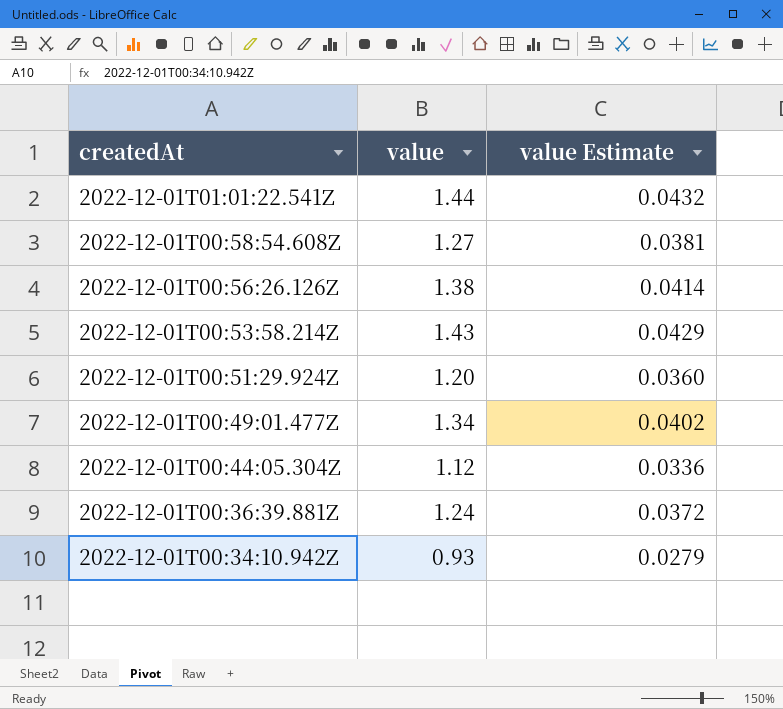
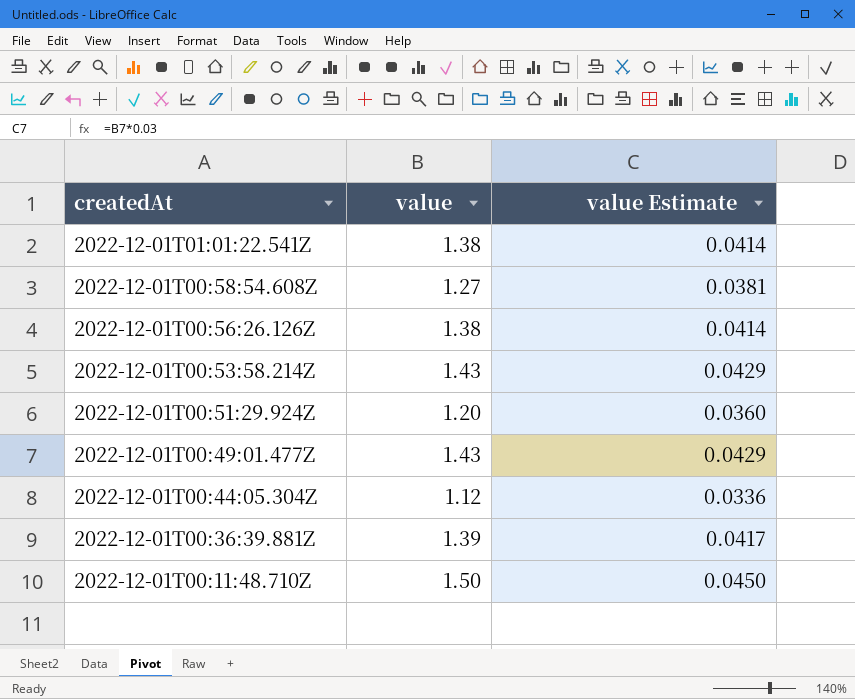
row 2022-12-01T00:34:10.942Z: 0.93 | 0.0279 -> none
2022-12-01T01:01:22.541Z | value: 1.44 -> 1.38
2022-12-01T01:01:22.541Z | value Estimate: 0.0432 -> 0.0414
2022-12-01T00:49:01.477Z | value: 1.34 -> 1.43
2022-12-01T00:49:01.477Z | value Estimate: 0.0402 -> 0.0429
2022-12-01T00:36:39.881Z | value: 1.24 -> 1.39
2022-12-01T00:36:39.881Z | value Estimate: 0.0372 -> 0.0417
row 2022-12-01T00:11:48.710Z: none -> 1.50 | 0.0450

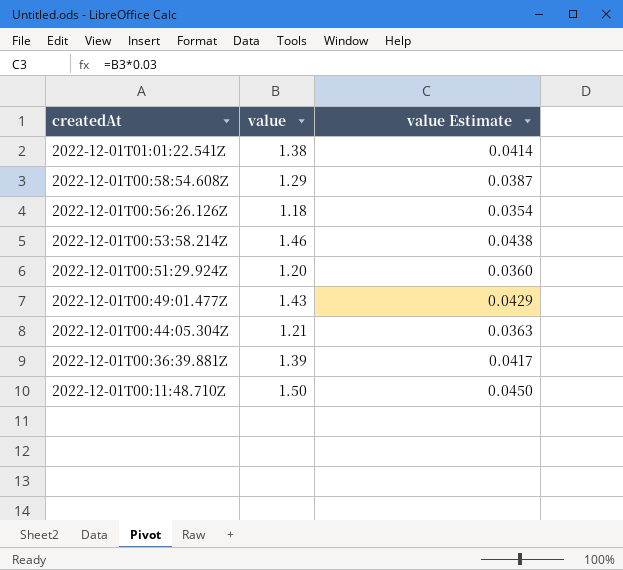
2022-12-01T00:58:54.608Z | value: 1.27 -> 1.29
2022-12-01T00:58:54.608Z | value Estimate: 0.0381 -> 0.0387
2022-12-01T00:56:26.126Z | value: 1.38 -> 1.18
2022-12-01T00:56:26.126Z | value Estimate: 0.0414 -> 0.0354
2022-12-01T00:53:58.214Z | value: 1.43 -> 1.46
2022-12-01T00:53:58.214Z | value Estimate: 0.0429 -> 0.0438
2022-12-01T00:44:05.304Z | value: 1.12 -> 1.21
2022-12-01T00:44:05.304Z | value Estimate: 0.0336 -> 0.0363

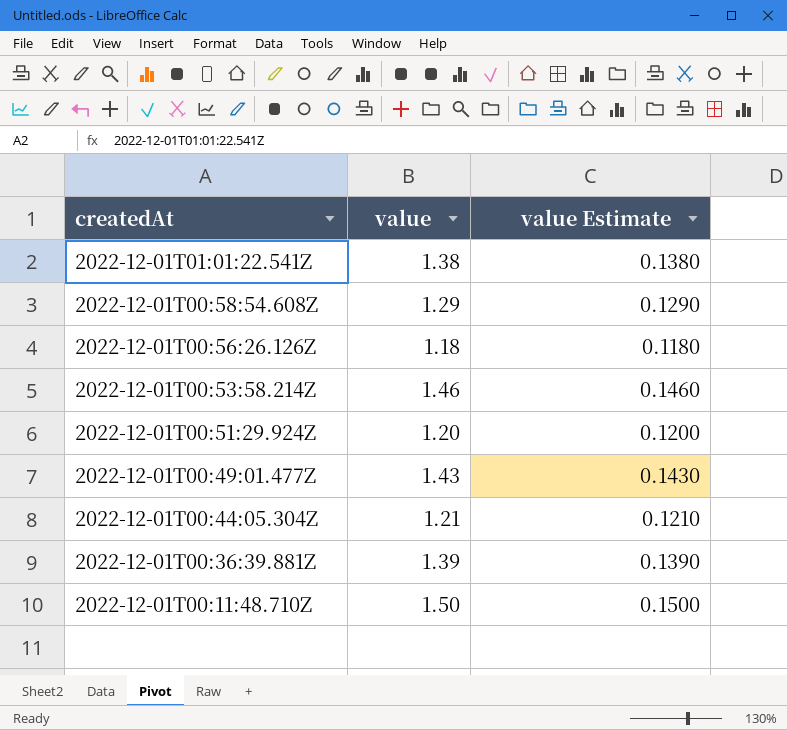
column value Estimate | formula: [value] * 0.03 -> [value] * 0.1

